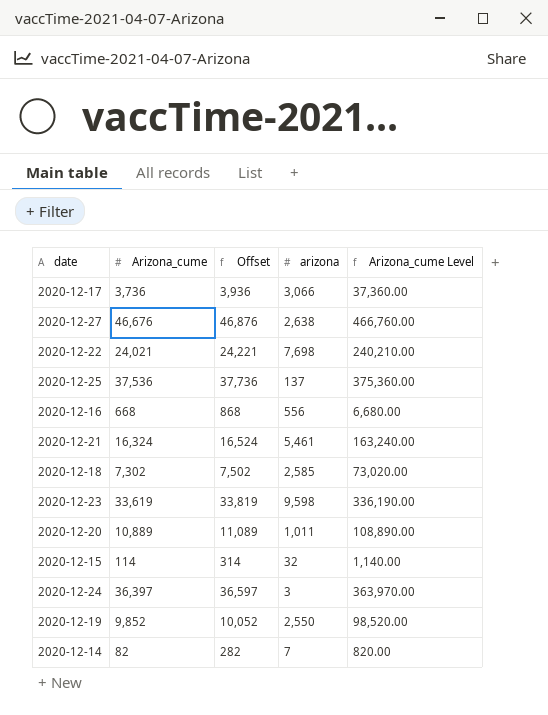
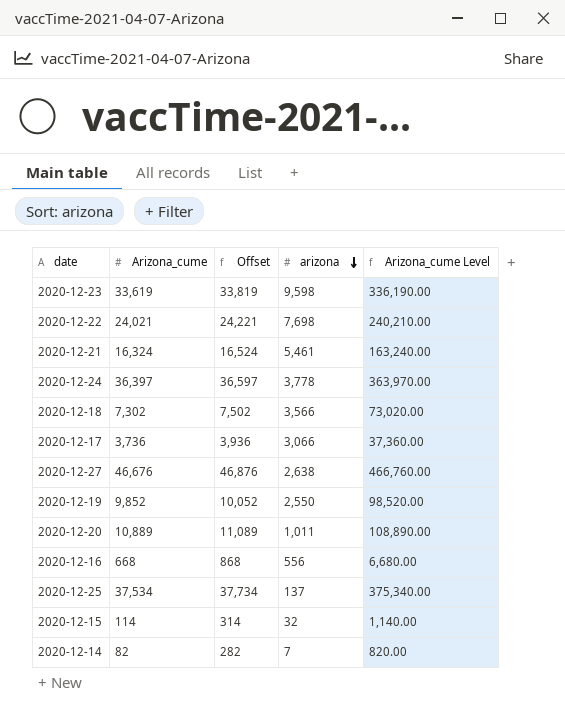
row order: none -> arizona descending
2020-12-24 | arizona: 3 -> 3,778
2020-12-18 | arizona: 2,585 -> 3,566
2020-12-25 | Arizona_cume: 37,536 -> 37,534
2020-12-25 | Offset: 37,736 -> 37,734
2020-12-25 | Arizona_cume Level: 375,360.00 -> 375,340.00

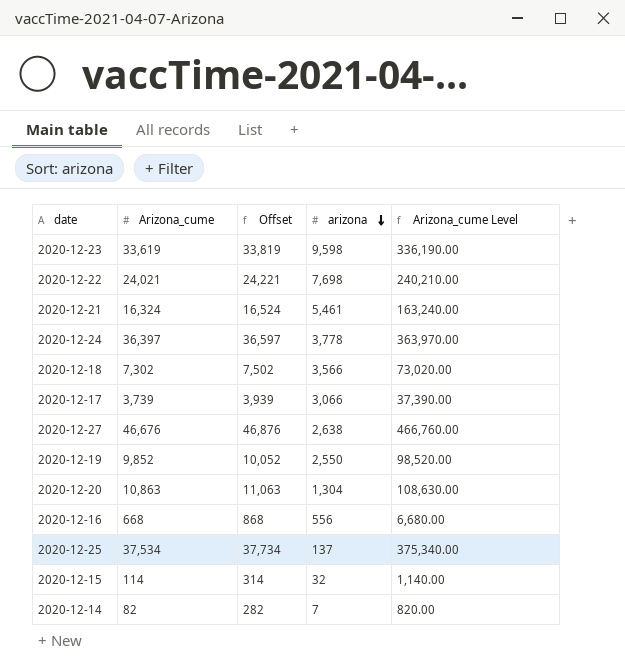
2020-12-17 | Arizona_cume: 3,736 -> 3,739
2020-12-17 | Offset: 3,936 -> 3,939
2020-12-17 | Arizona_cume Level: 37,360.00 -> 37,390.00
2020-12-20 | Arizona_cume: 10,889 -> 10,863
2020-12-20 | Offset: 11,089 -> 11,063
2020-12-20 | arizona: 1,011 -> 1,304
2020-12-20 | Arizona_cume Level: 108,890.00 -> 108,630.00

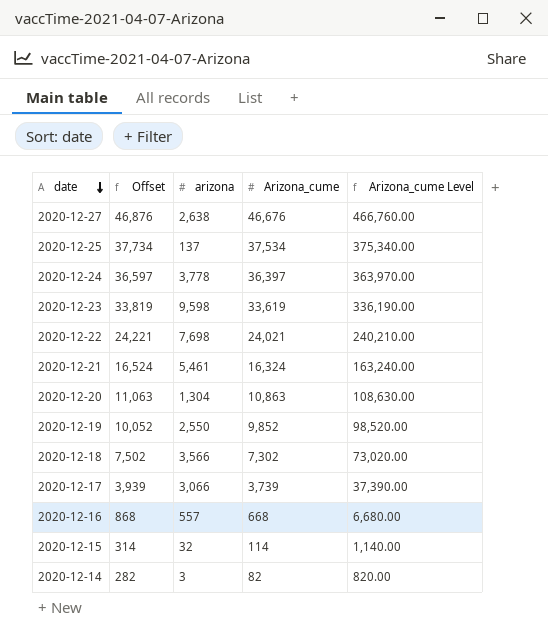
row order: arizona descending -> date descending
column Arizona_cume | position: 2 -> 4
2020-12-16 | arizona: 556 -> 557
2020-12-14 | arizona: 7 -> 3

